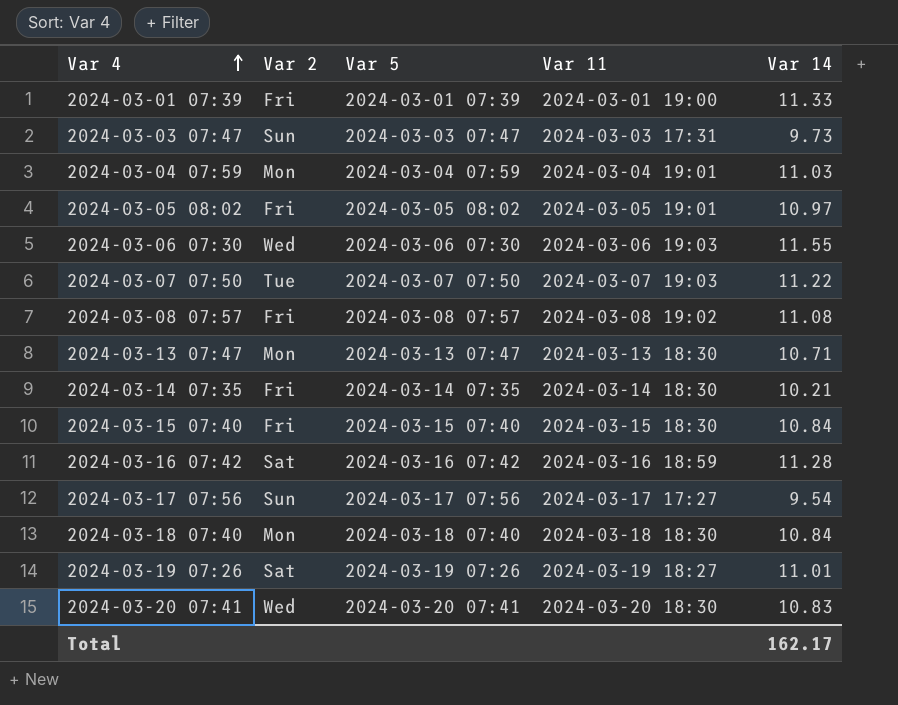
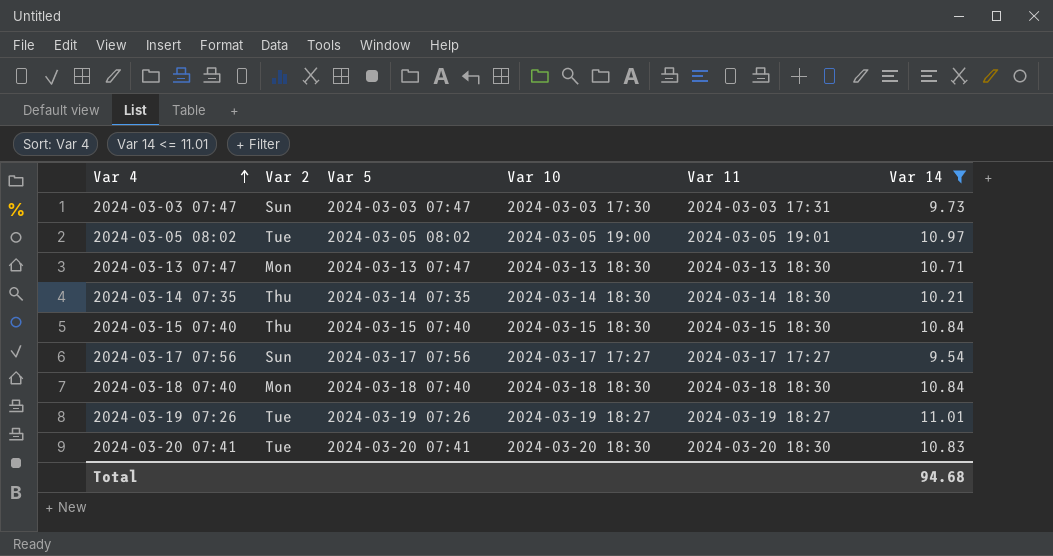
filter: none -> Var 14 <= 11.01
column Var 10 | position: none -> 4
2024-03-05 08:02 | Var 2: Fri -> Tue
2024-03-14 07:35 | Var 2: Fri -> Thu
2024-03-15 07:40 | Var 2: Fri -> Thu
2024-03-19 07:26 | Var 2: Sat -> Tue
2024-03-20 07:41 | Var 2: Wed -> Tue
Total | Var 14: 162.17 -> 94.68

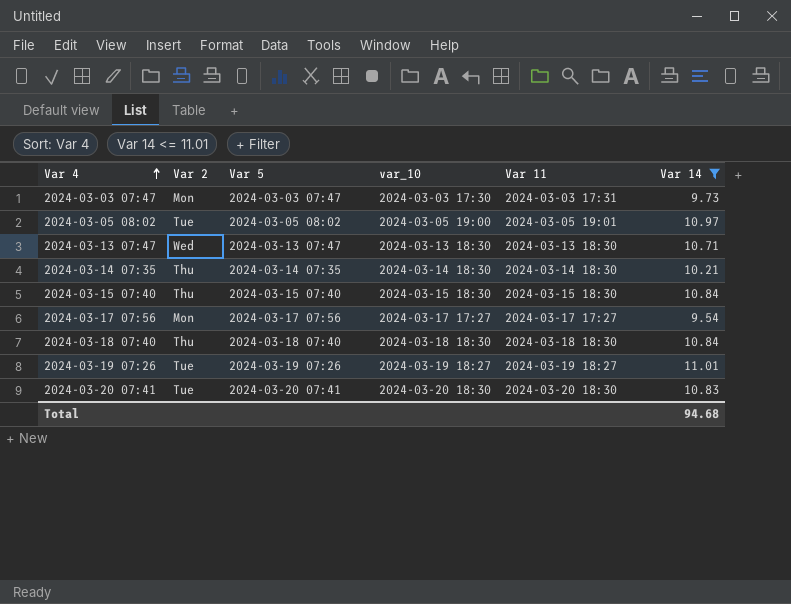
column name: Var 10 -> var_10
2024-03-03 07:47 | Var 2: Sun -> Mon
2024-03-13 07:47 | Var 2: Mon -> Wed
2024-03-17 07:56 | Var 2: Sun -> Mon
2024-03-18 07:40 | Var 2: Mon -> Thu

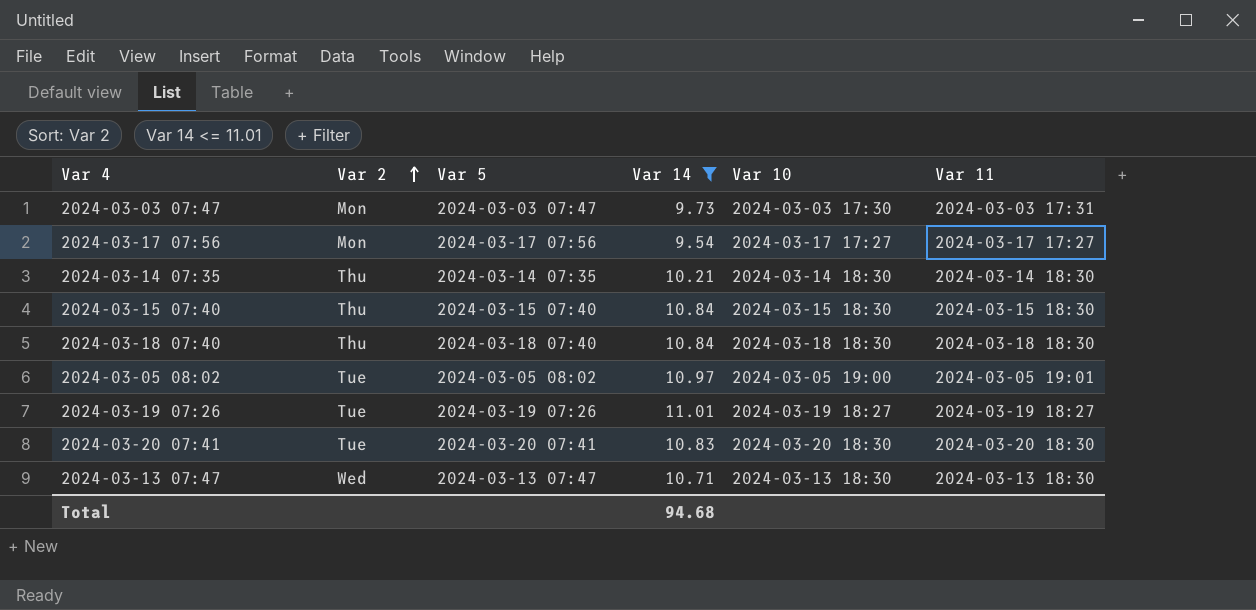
row order: Var 4 ascending -> Var 2 ascending
column Var 14 | position: 6 -> 4
column name: var_10 -> Var 10

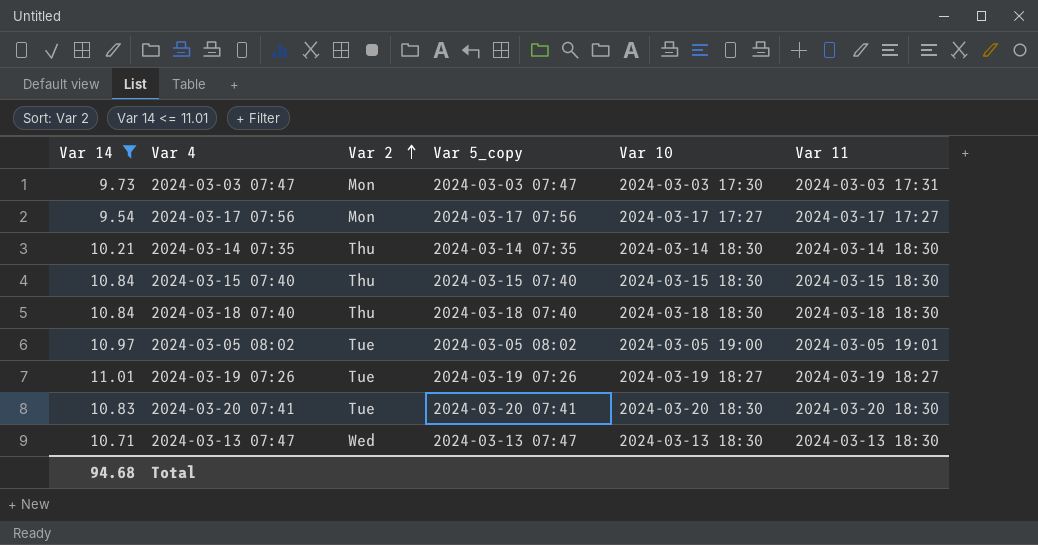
column Var 14 | position: 4 -> 1
column name: Var 5 -> Var 5_copy

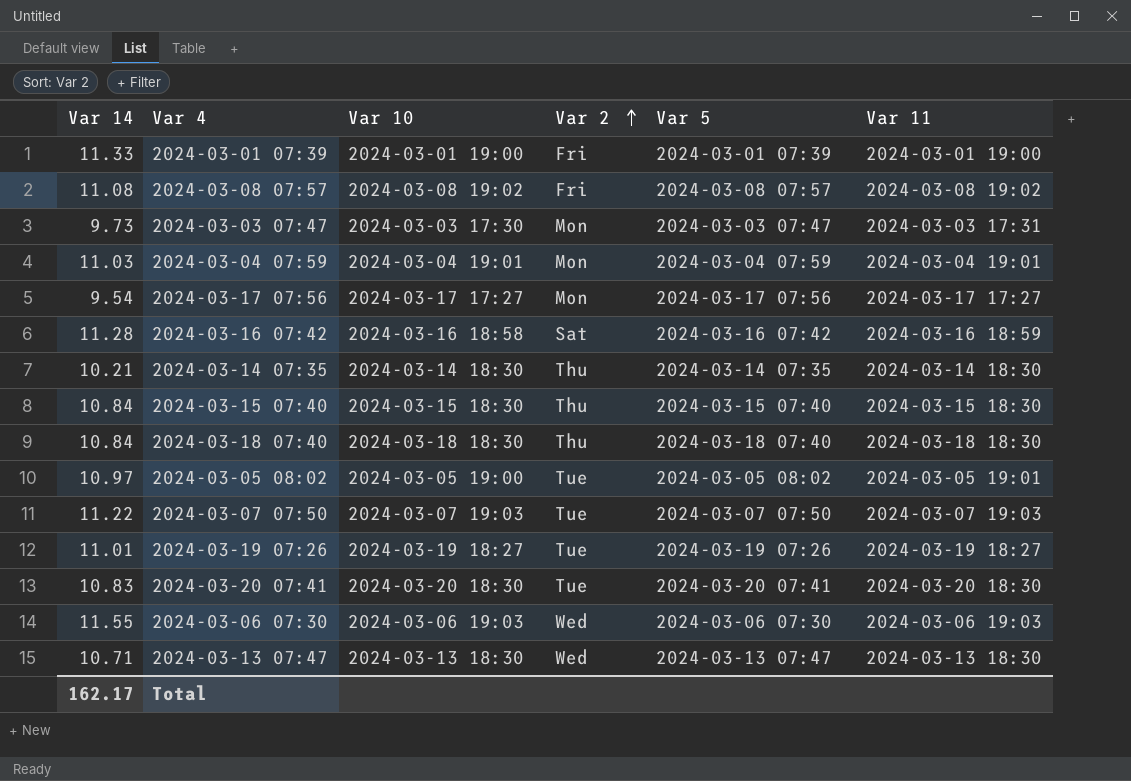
filter: Var 14 <= 11.01 -> none
column Var 10 | position: 5 -> 3
column name: Var 5_copy -> Var 5
Total | Var 14: 94.68 -> 162.17

